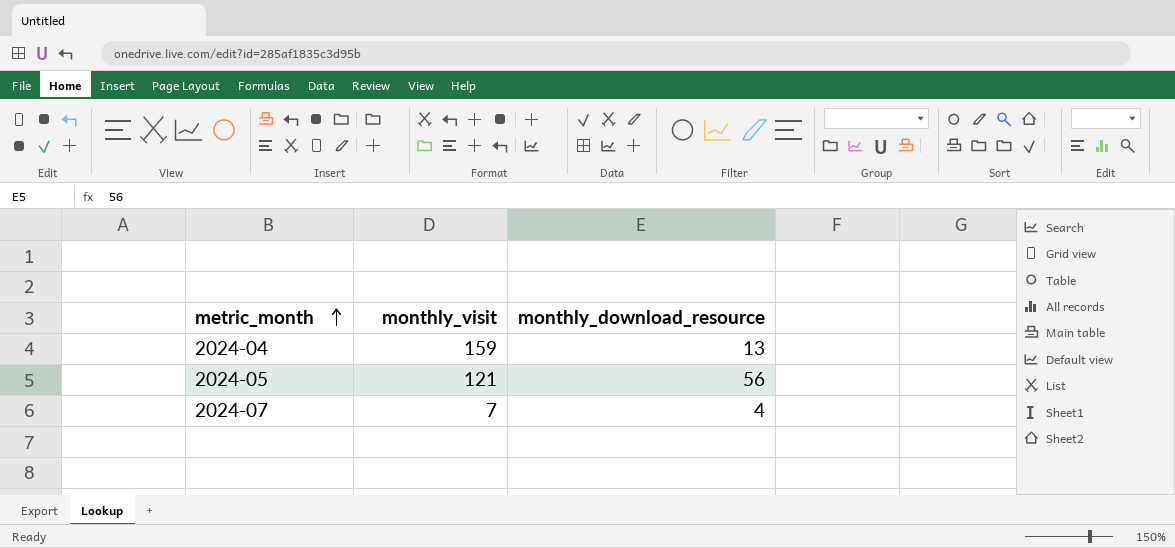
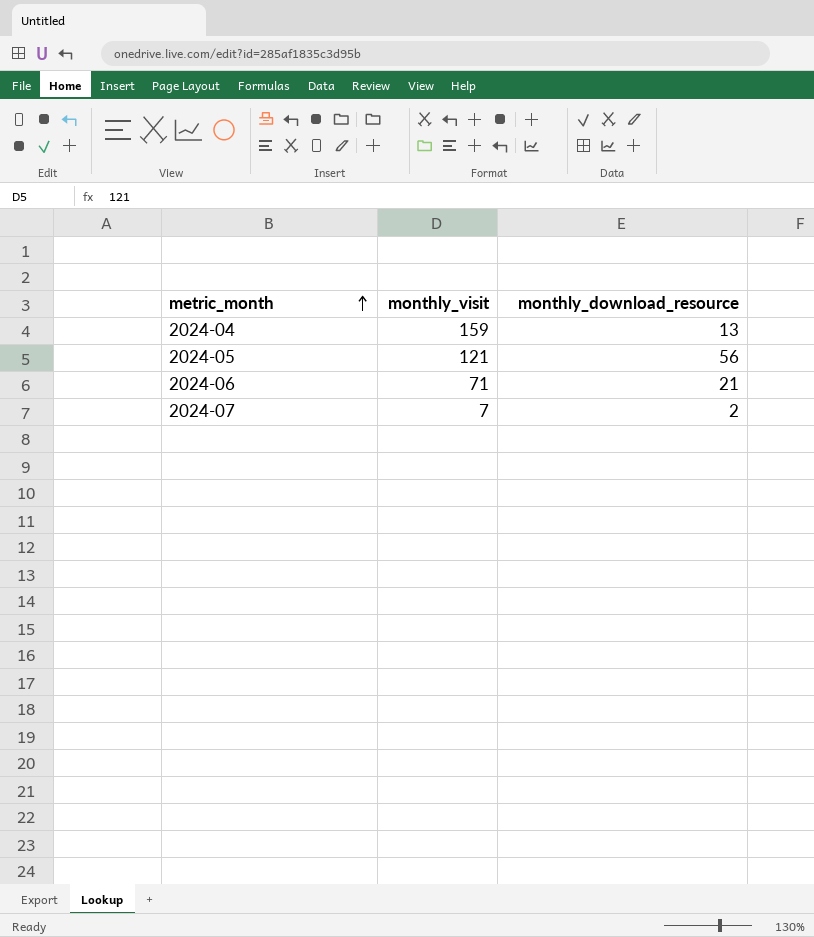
row 2024-06: none -> 71 | 21
2024-07 | monthly_download_resource: 4 -> 2

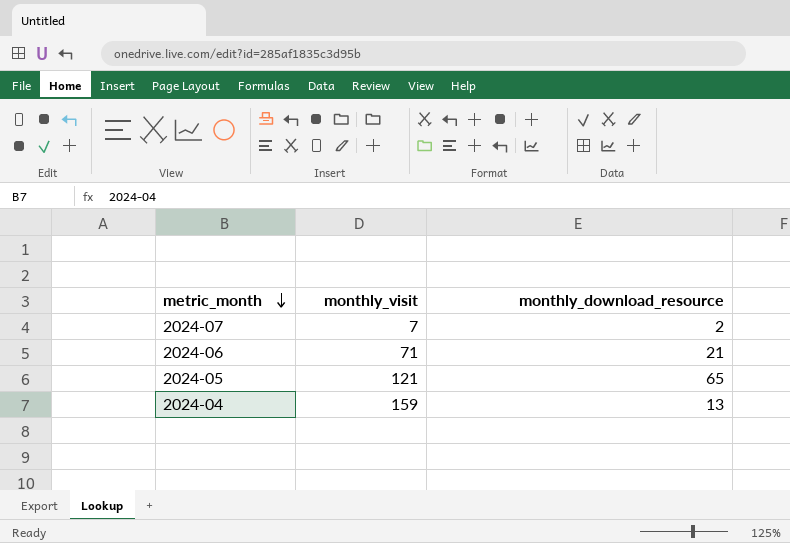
row order: metric_month ascending -> metric_month descending
2024-05 | monthly_download_resource: 56 -> 65

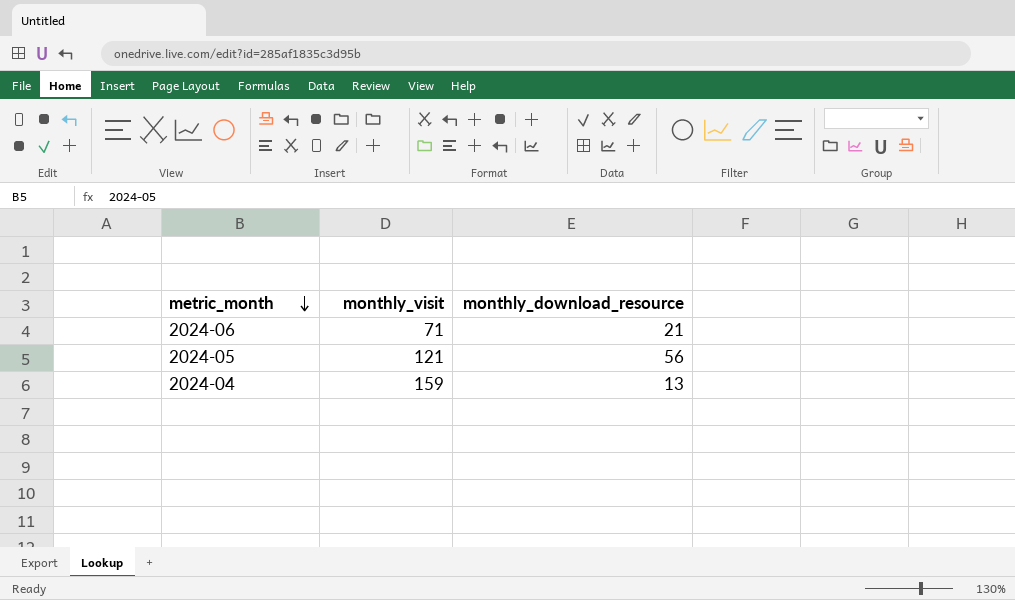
row 2024-07: 7 | 2 -> none
2024-05 | monthly_download_resource: 65 -> 56

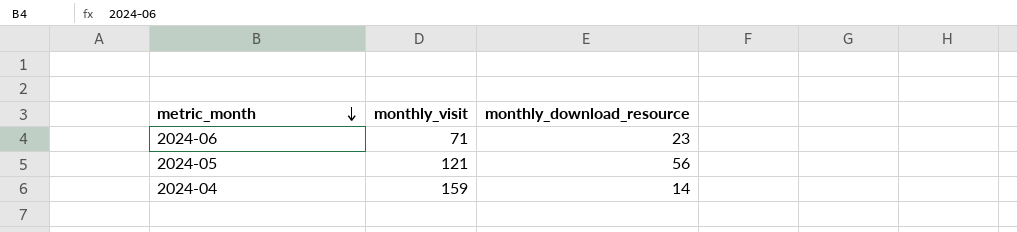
2024-06 | monthly_download_resource: 21 -> 23
2024-04 | monthly_download_resource: 13 -> 14

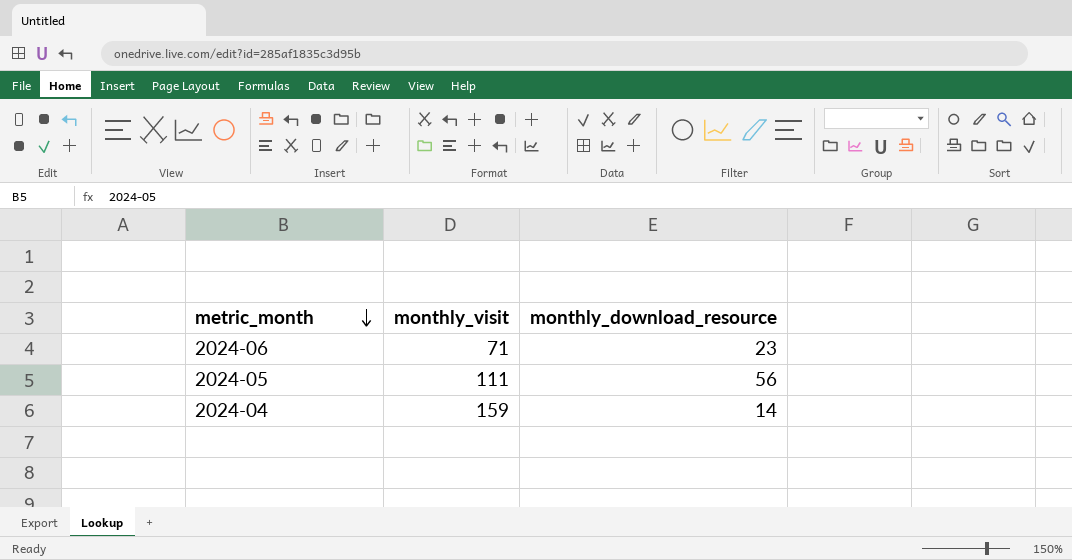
2024-05 | monthly_visit: 121 -> 111

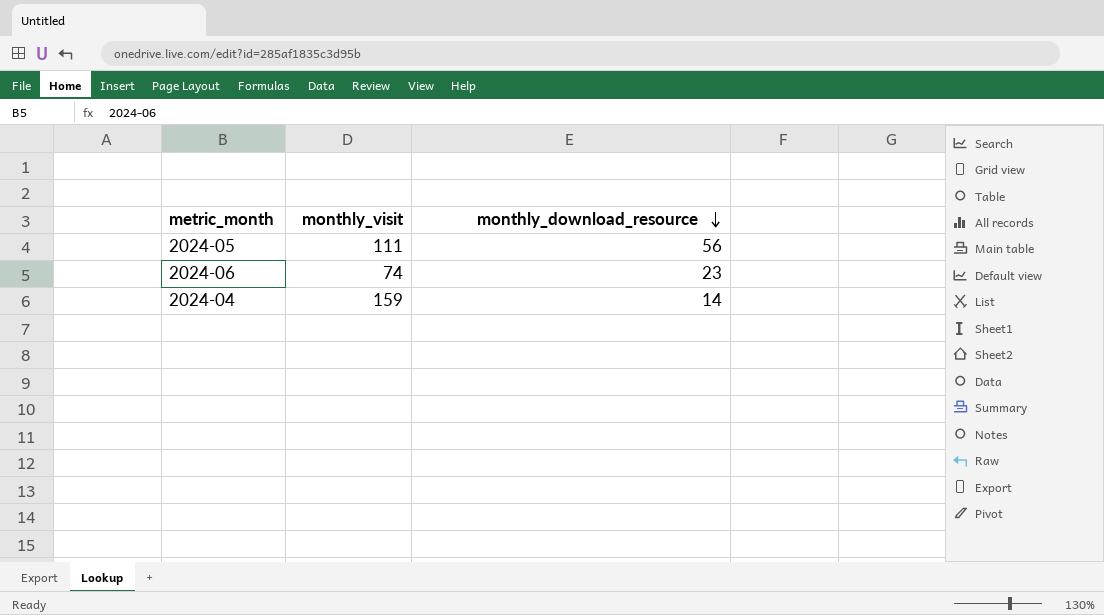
row order: metric_month descending -> monthly_download_resource descending
2024-06 | monthly_visit: 71 -> 74

